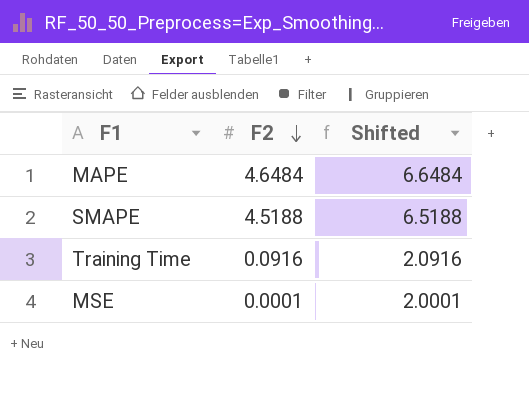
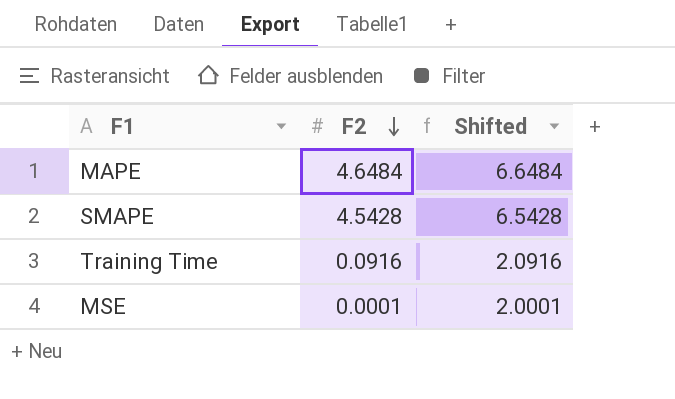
SMAPE | F2: 4.5188 -> 4.5428
SMAPE | Shifted: 6.5188 -> 6.5428

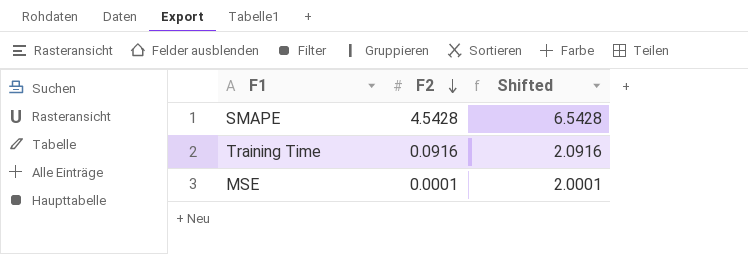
row MAPE: 4.6484 | 6.6484 -> none

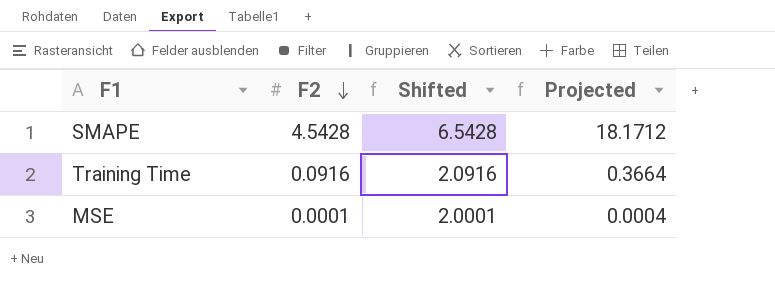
column Projected | formula: none -> [F2] * 4

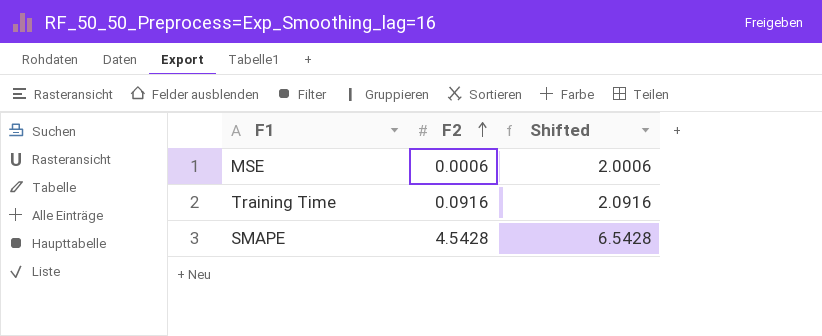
row order: F2 descending -> F2 ascending
column Projected | formula: [F2] * 4 -> none
MSE | F2: 0.0001 -> 0.0006
MSE | Shifted: 2.0001 -> 2.0006

